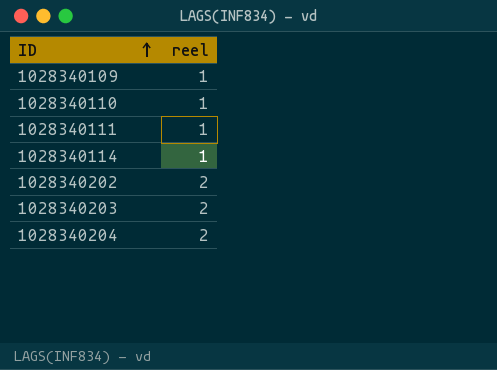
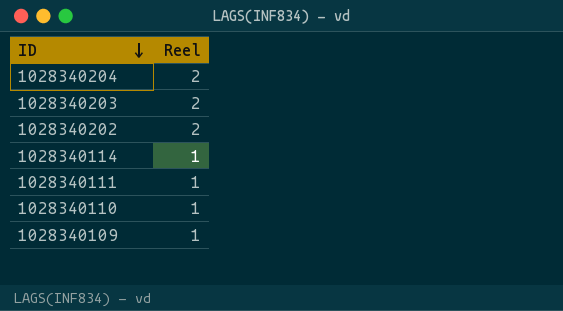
row order: ID ascending -> ID descending
column name: reel -> Reel

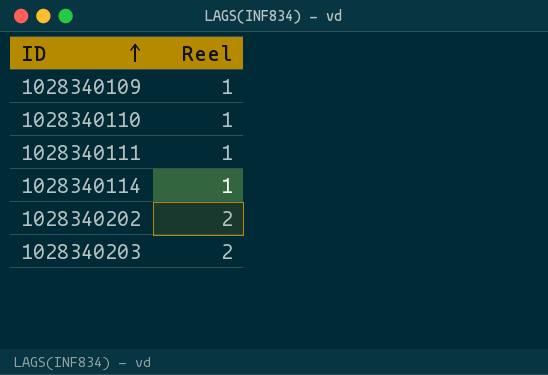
row order: ID descending -> ID ascending
row 1028340204: 2 -> none

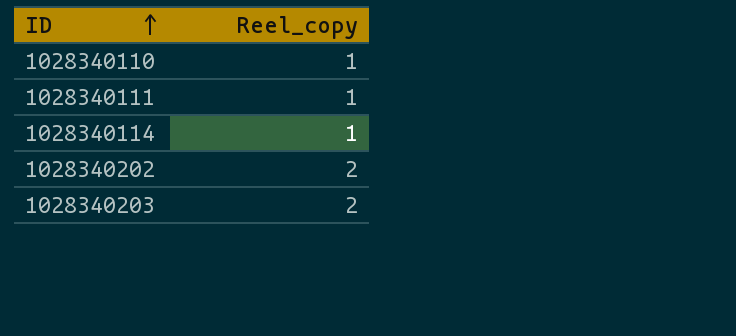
column name: Reel -> Reel_copy
row 1028340109: 1 -> none

